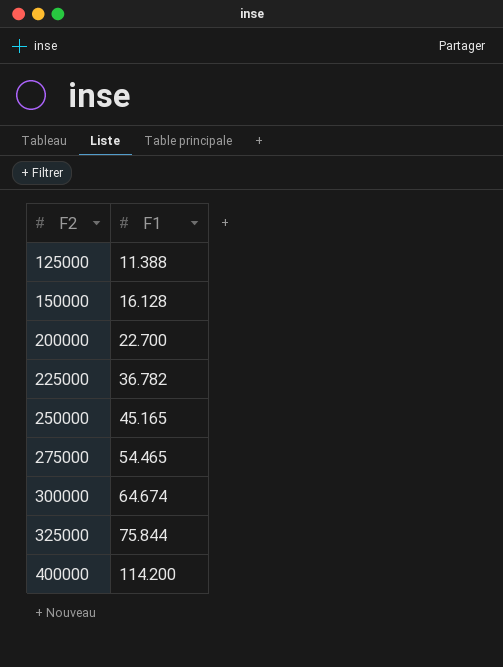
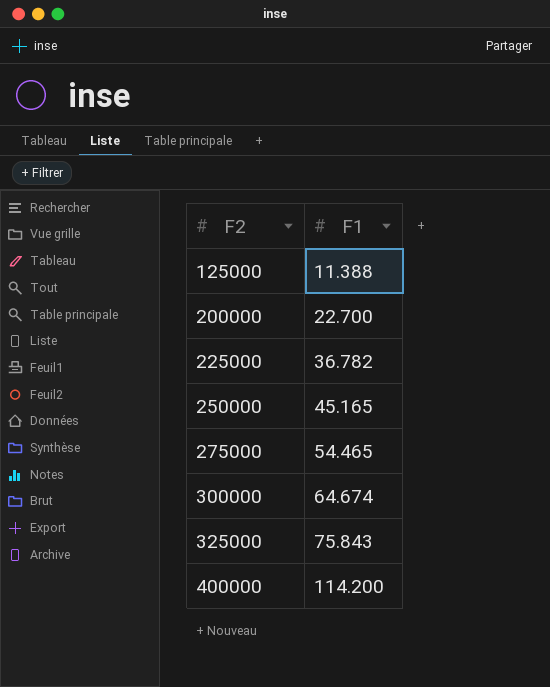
row 150000: 16.128 -> none
325000 | F1: 75.844 -> 75.843

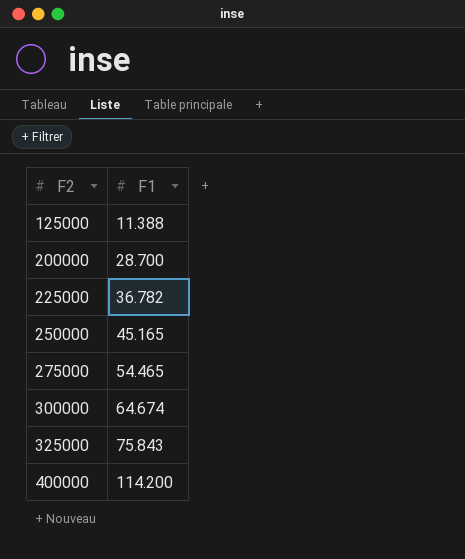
200000 | F1: 22.700 -> 28.700

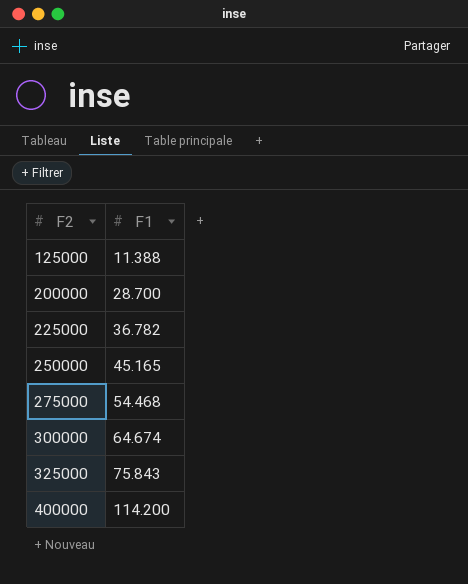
275000 | F1: 54.465 -> 54.468

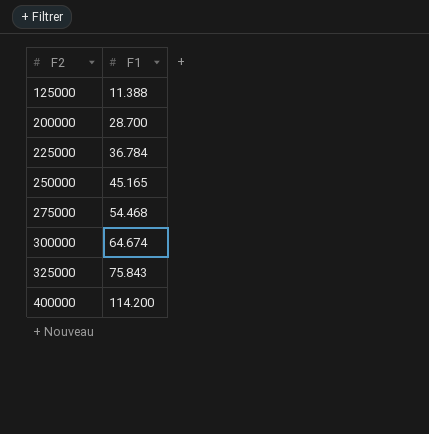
225000 | F1: 36.782 -> 36.784

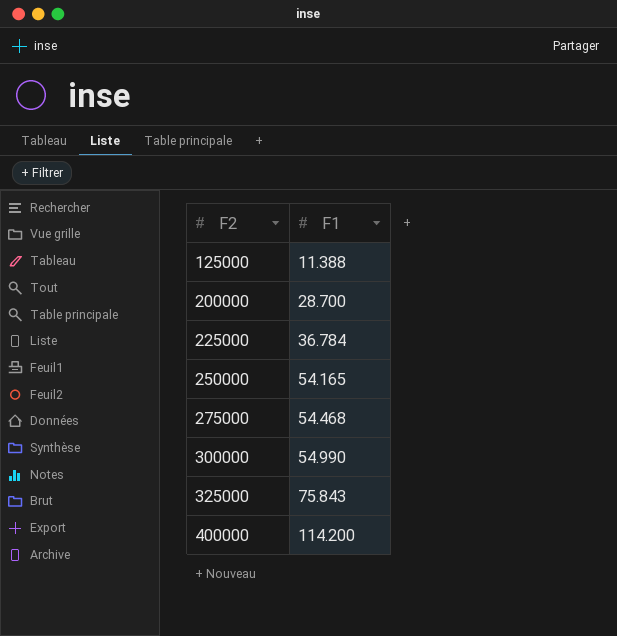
250000 | F1: 45.165 -> 54.165
300000 | F1: 64.674 -> 54.990

